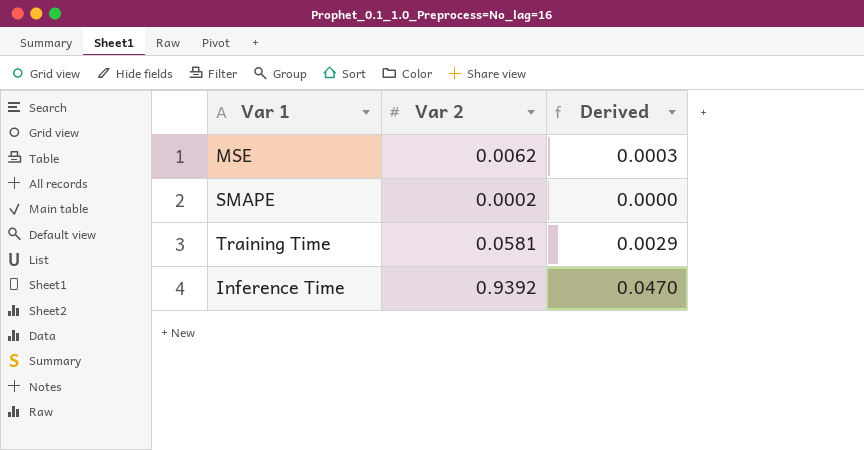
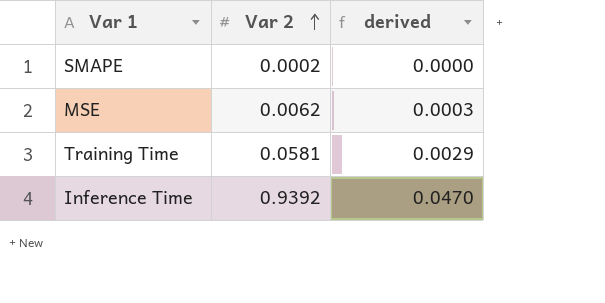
row order: none -> Var 2 ascending
column name: Derived -> derived

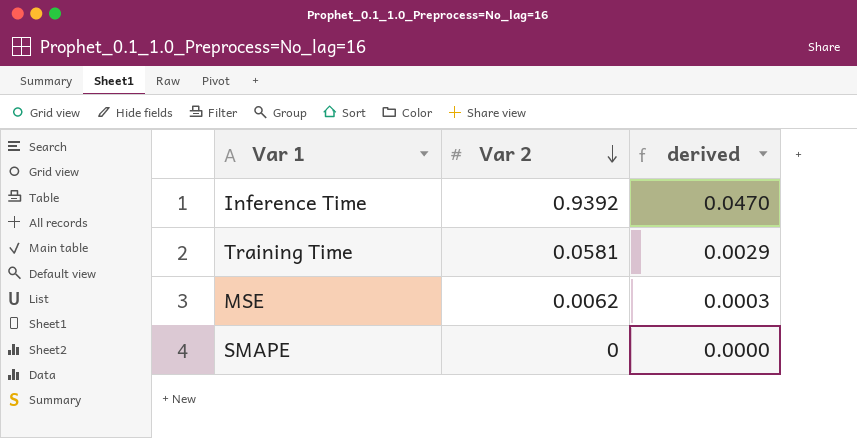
row order: Var 2 ascending -> Var 2 descending
SMAPE | Var 2: 0.0002 -> 0

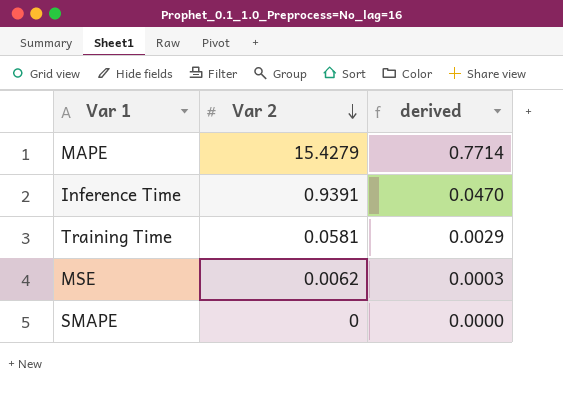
row MAPE: none -> 15.4279 | 0.7714
Inference Time | Var 2: 0.9392 -> 0.9391

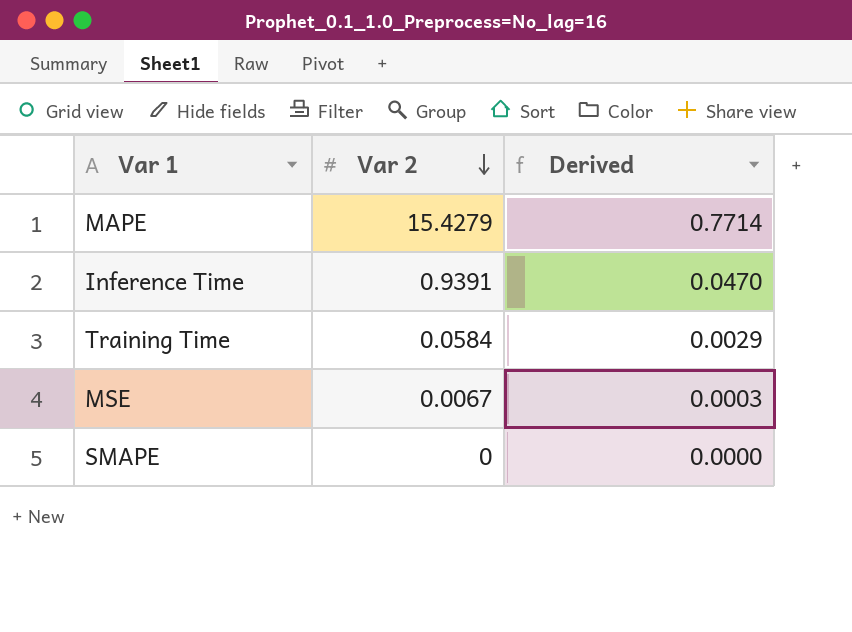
column name: derived -> Derived
Training Time | Var 2: 0.0581 -> 0.0584
MSE | Var 2: 0.0062 -> 0.0067

